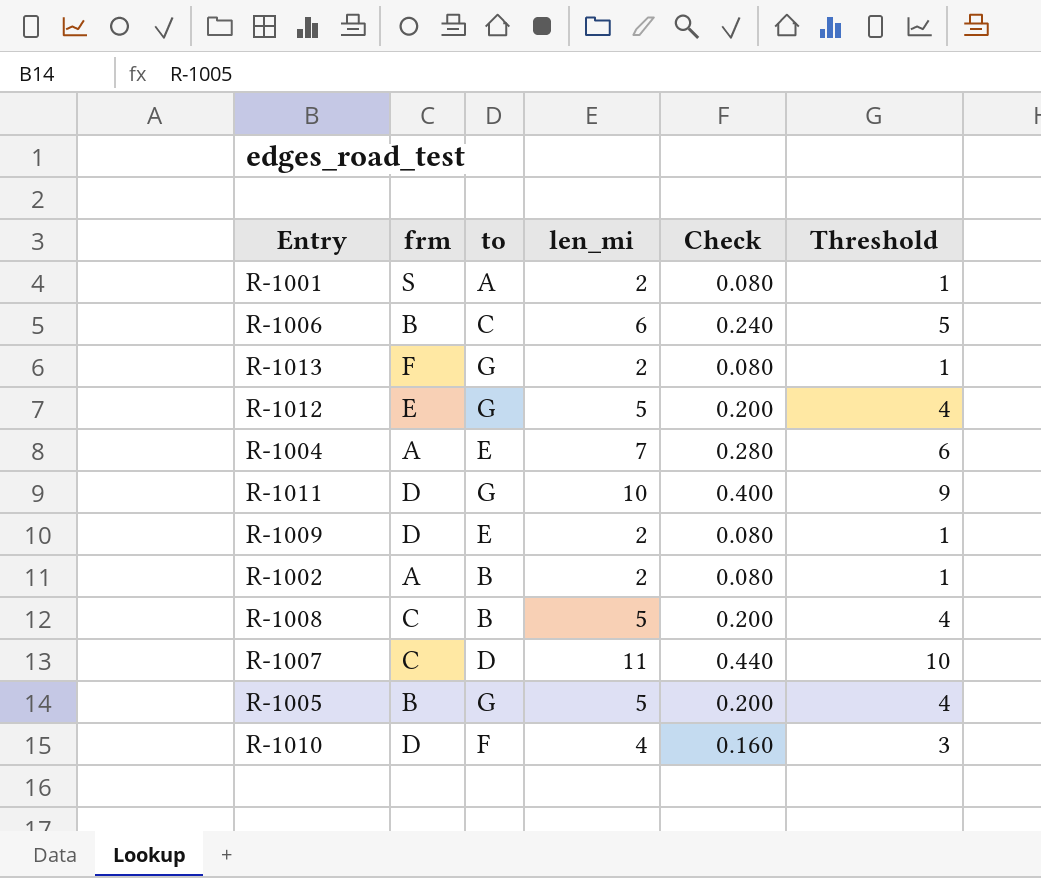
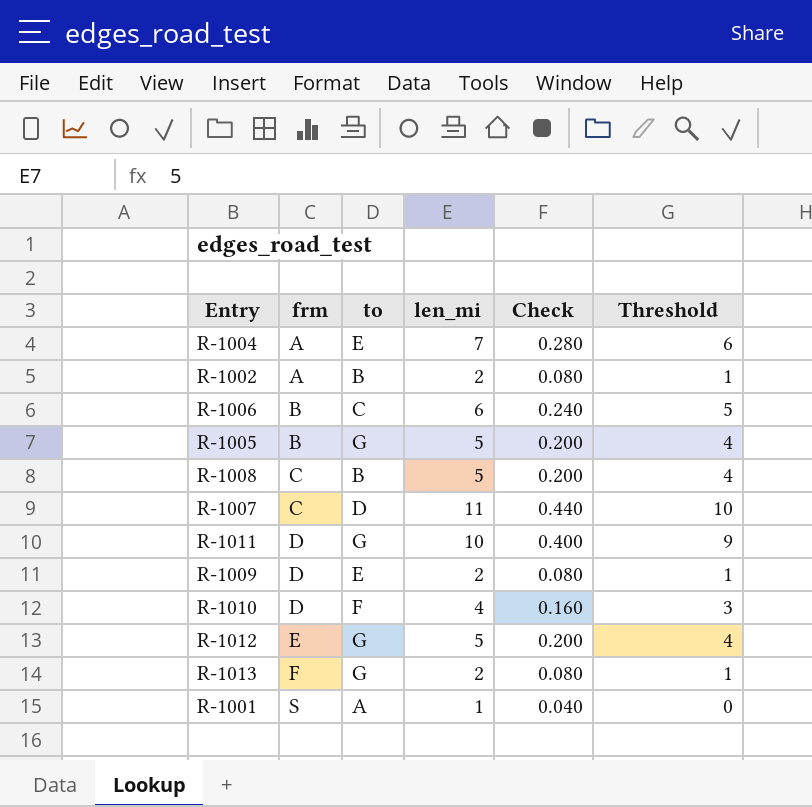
row order: none -> frm ascending
R-1001 | len_mi: 2 -> 1
R-1001 | Check: 0.080 -> 0.040
R-1001 | Threshold: 1 -> 0

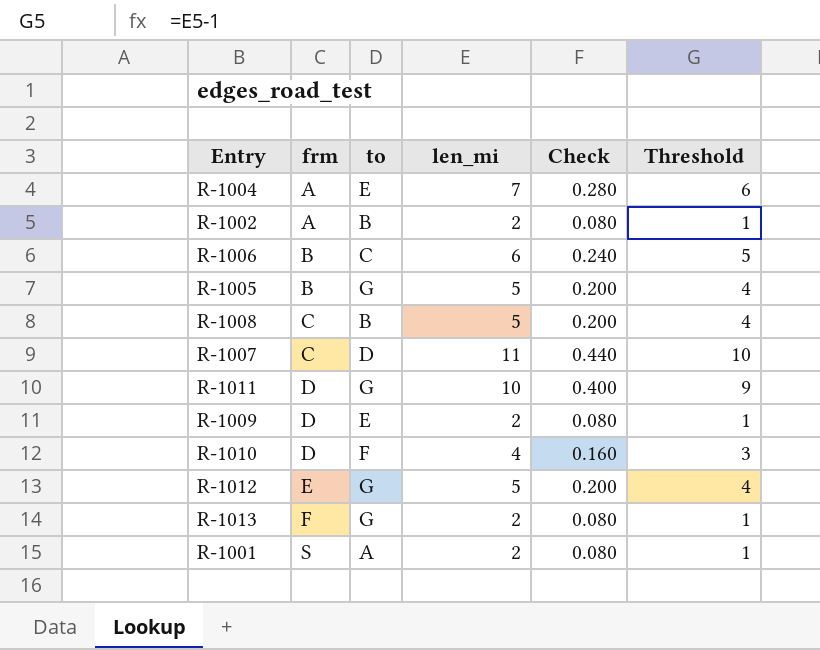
R-1001 | len_mi: 1 -> 2
R-1001 | Check: 0.040 -> 0.080
R-1001 | Threshold: 0 -> 1

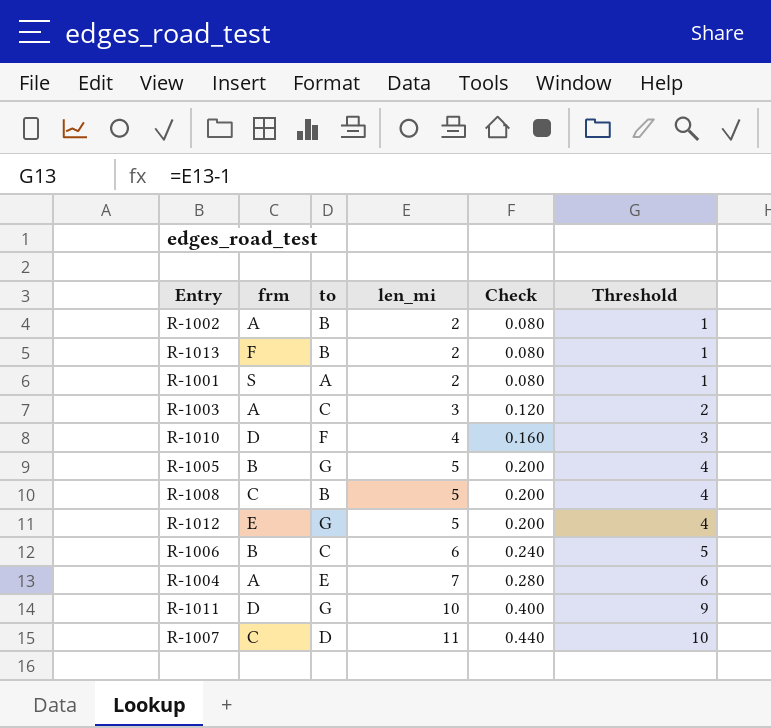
row order: frm ascending -> len_mi ascending
row R-1009: D | E | 2 | 0.080 | 1 -> none
R-1013 | to: G -> B
row R-1003: none -> A | C | 3 | 0.120 | 2

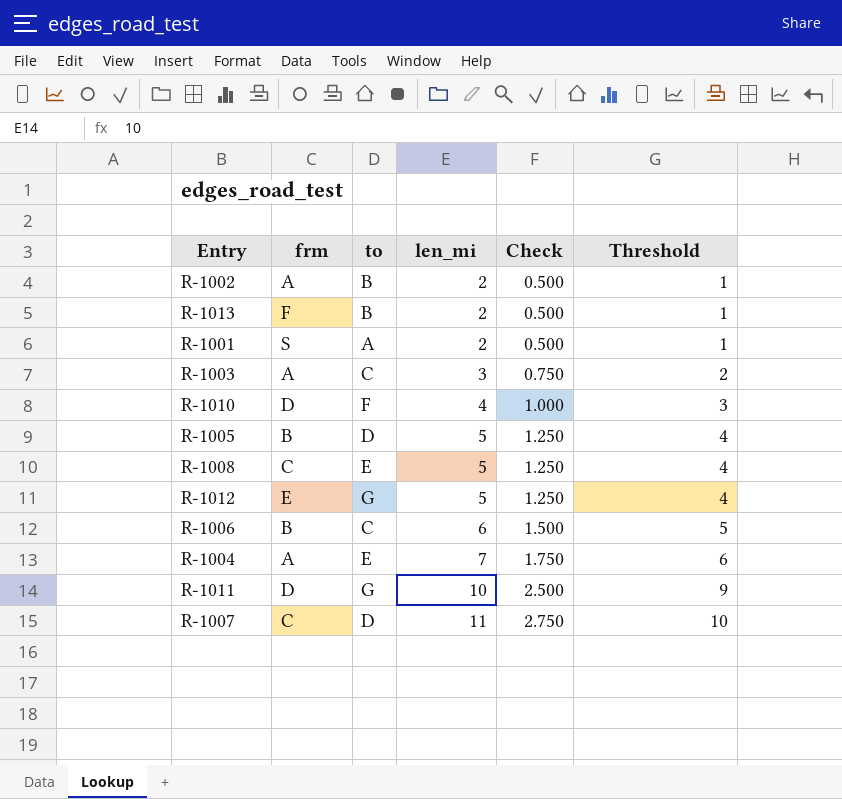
column Check | formula: [len_mi] * 0.04 -> [len_mi] * 0.25
R-1005 | to: G -> D
R-1008 | to: B -> E

